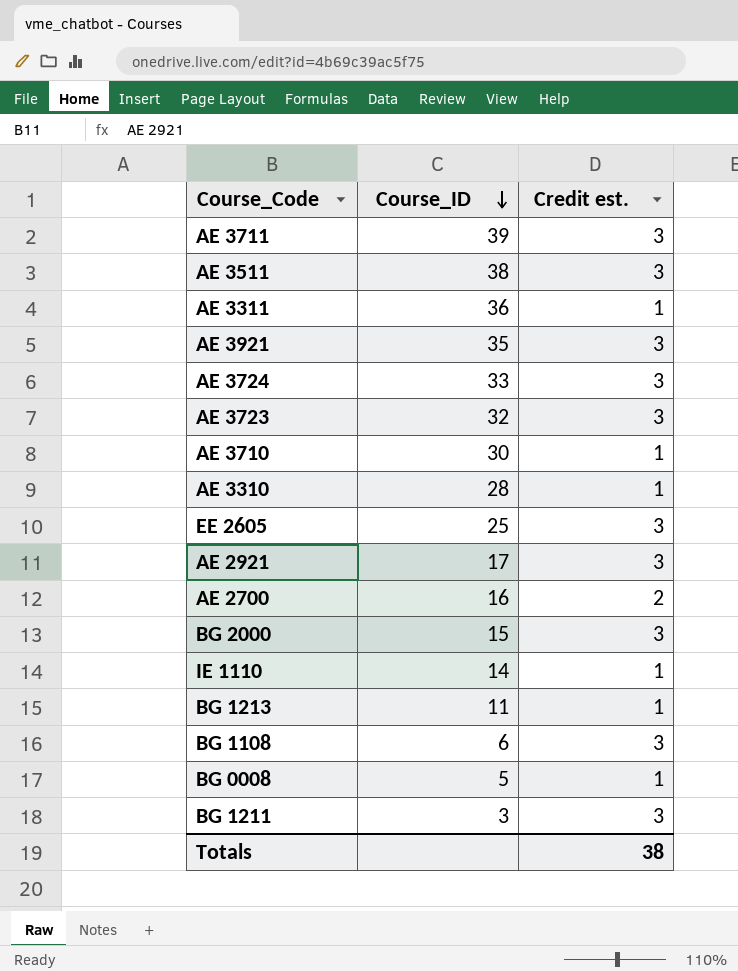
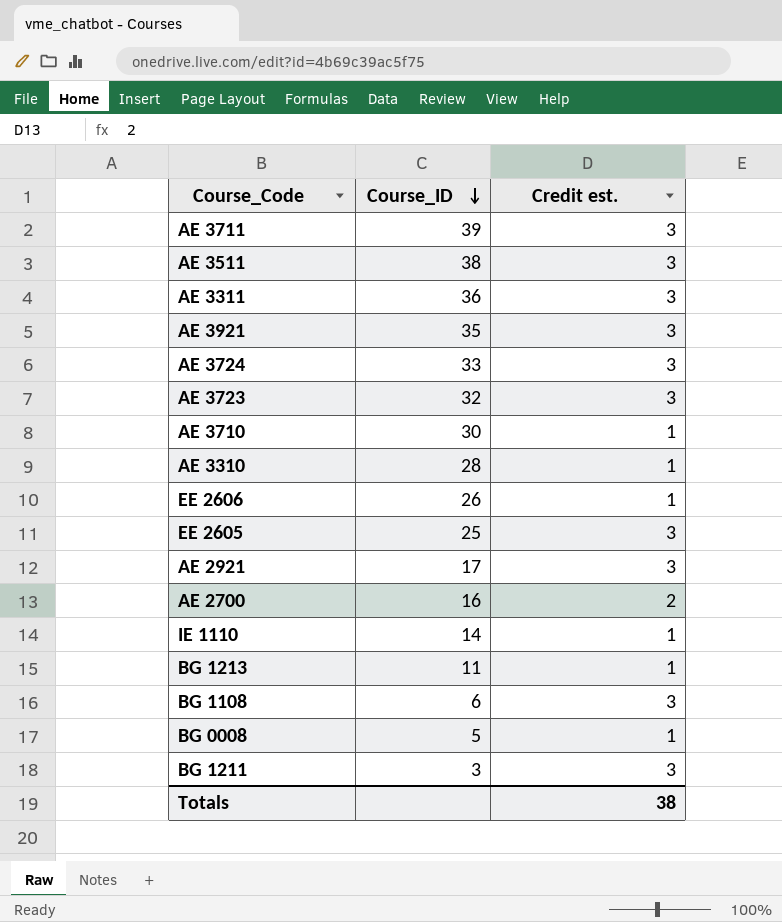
row BG 2000: 15 | 3 -> none
AE 3311 | Credit est.: 1 -> 3
row EE 2606: none -> 26 | 1

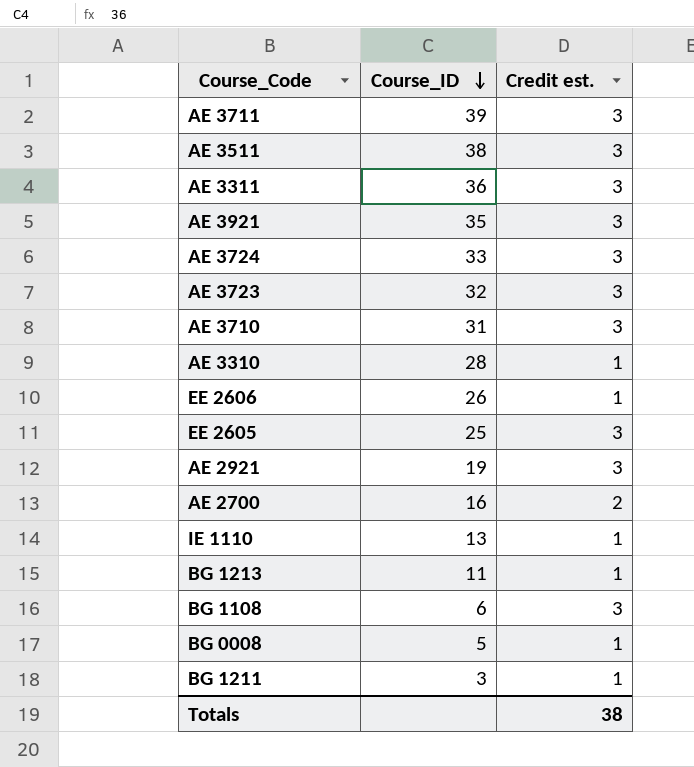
AE 3710 | Course_ID: 30 -> 31
AE 3710 | Credit est.: 1 -> 3
AE 2921 | Course_ID: 17 -> 19
IE 1110 | Course_ID: 14 -> 13
BG 1211 | Credit est.: 3 -> 1

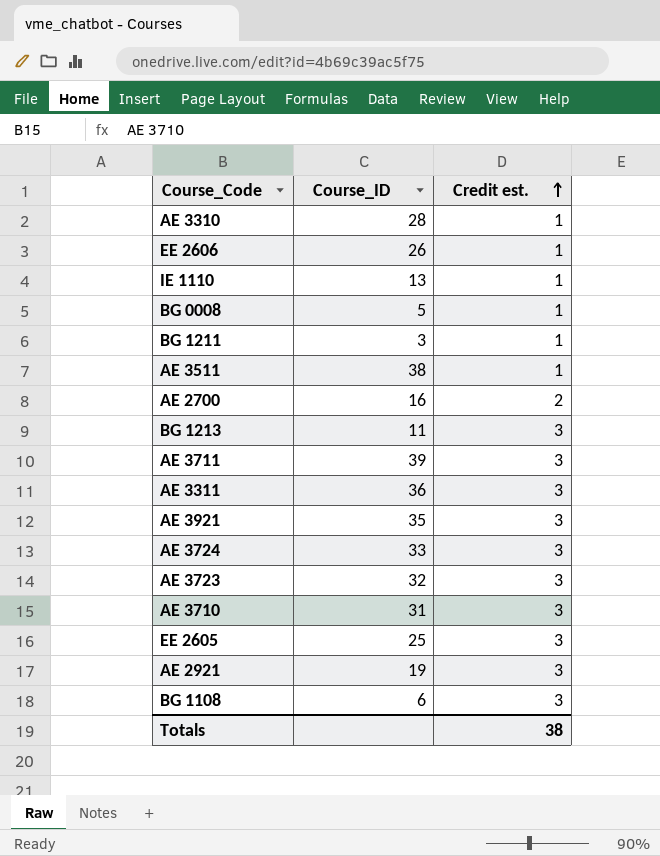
row order: Course_ID descending -> Credit est. ascending
AE 3511 | Credit est.: 3 -> 1
BG 1213 | Credit est.: 1 -> 3

